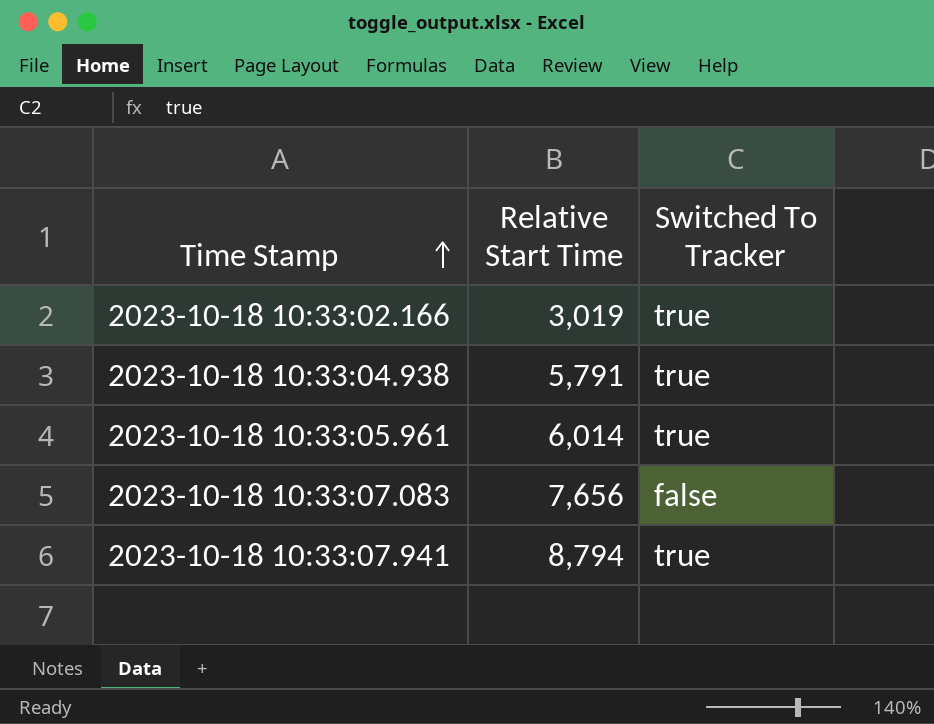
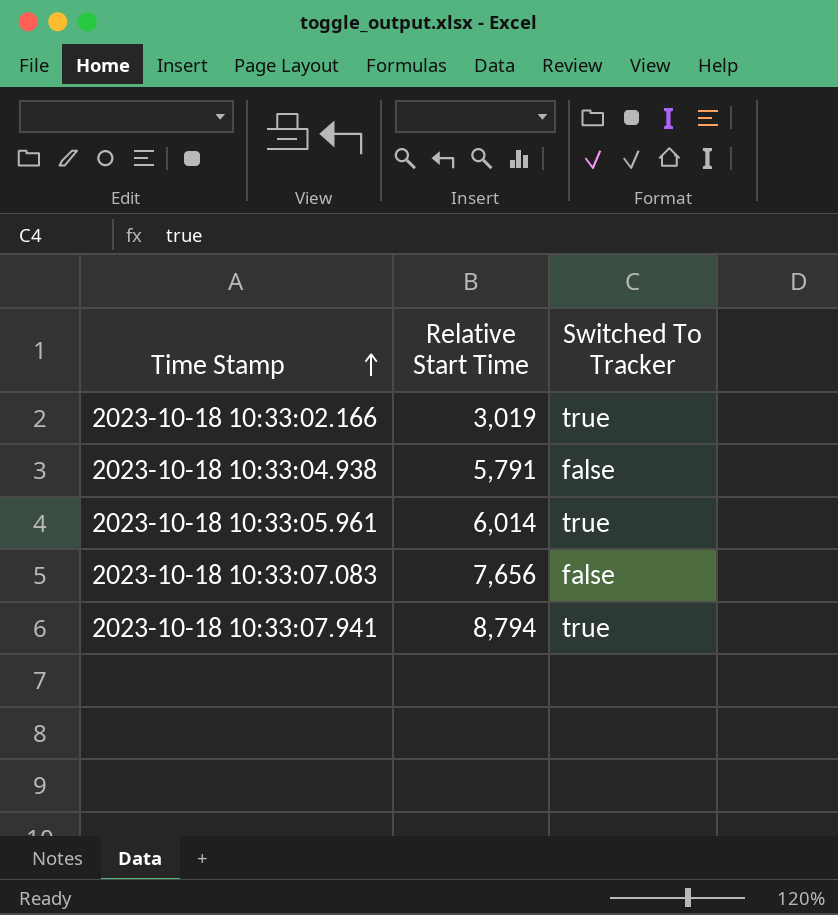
2023-10-18 10:33:04.938 | Switched To Tracker: true -> false

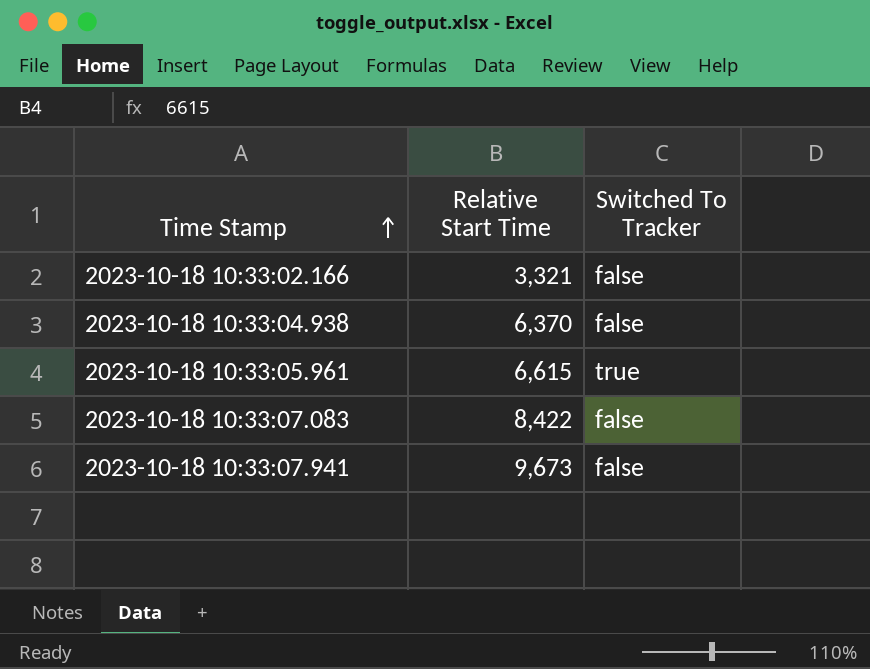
2023-10-18 10:33:02.166 | Relative Start Time: 3,019 -> 3,321
2023-10-18 10:33:02.166 | Switched To Tracker: true -> false
2023-10-18 10:33:04.938 | Relative Start Time: 5,791 -> 6,370
2023-10-18 10:33:05.961 | Relative Start Time: 6,014 -> 6,615
2023-10-18 10:33:07.083 | Relative Start Time: 7,656 -> 8,422
2023-10-18 10:33:07.941 | Relative Start Time: 8,794 -> 9,673
2023-10-18 10:33:07.941 | Switched To Tracker: true -> false

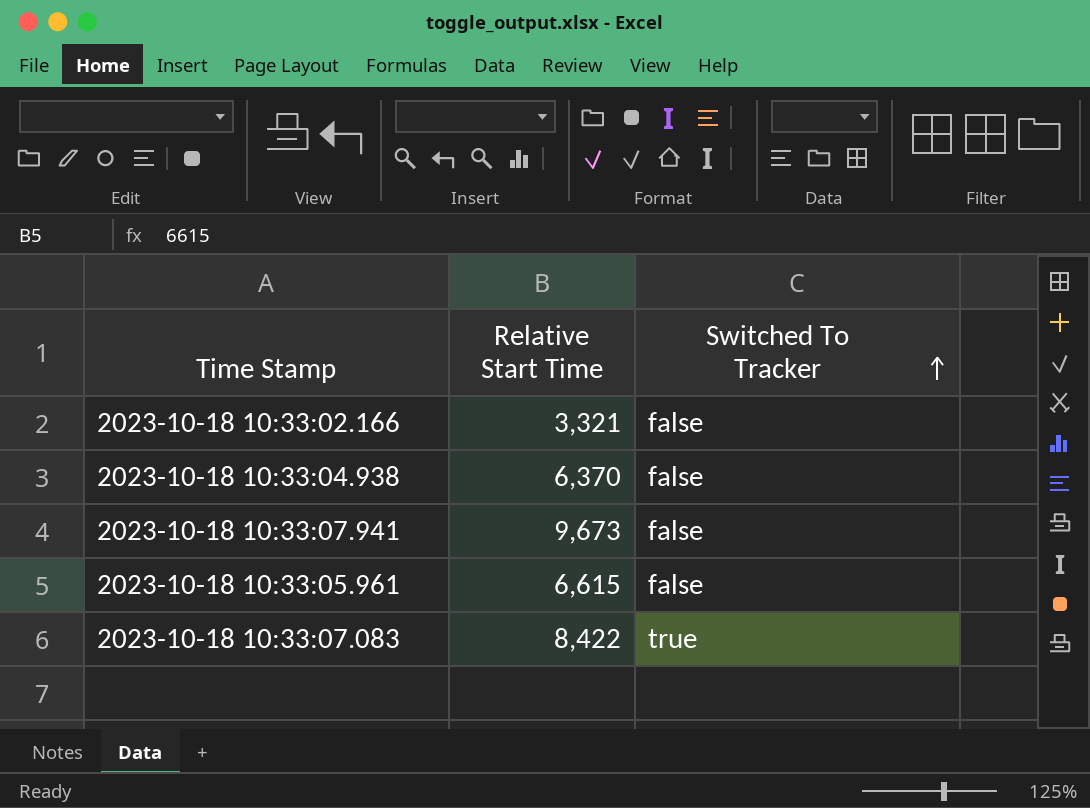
row order: Time Stamp ascending -> Switched To Tracker ascending
2023-10-18 10:33:05.961 | Switched To Tracker: true -> false
2023-10-18 10:33:07.083 | Switched To Tracker: false -> true

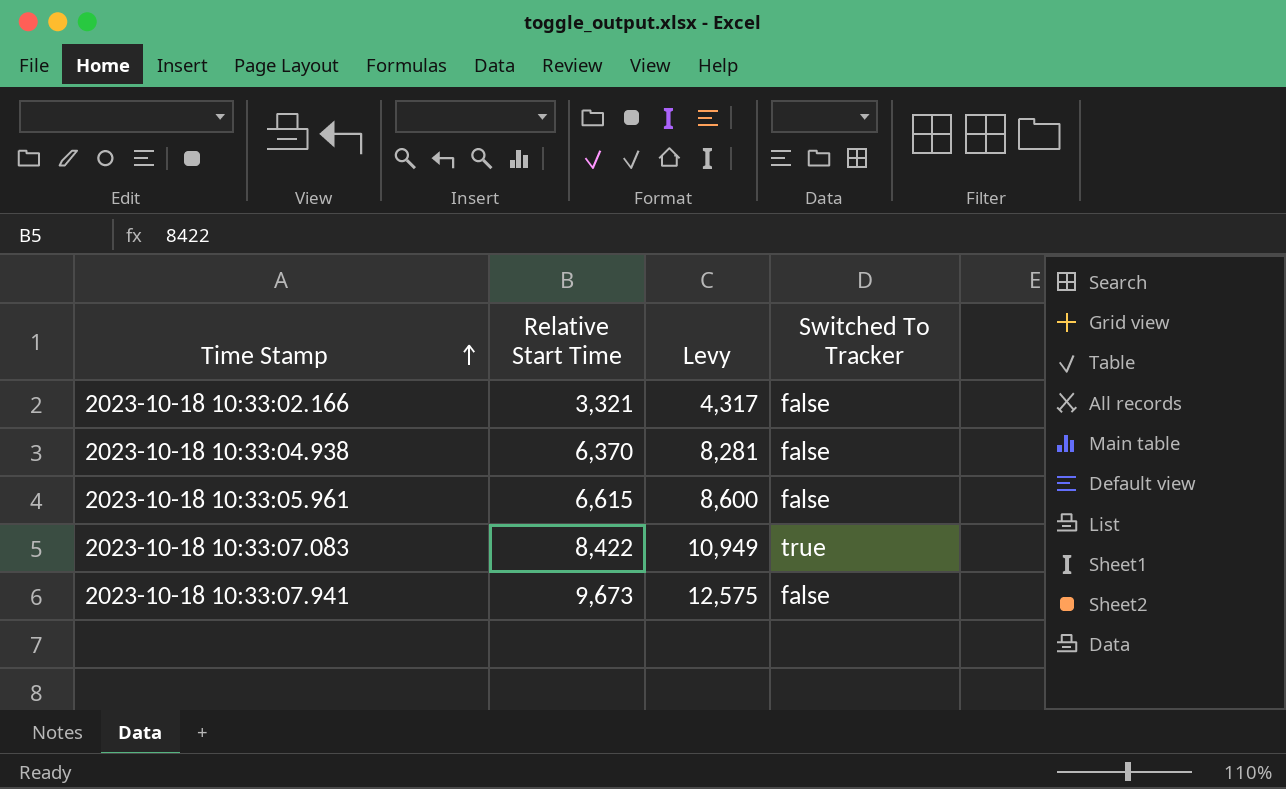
row order: Switched To Tracker ascending -> Time Stamp ascending
column Levy | formula: none -> [Relative Start Time] * 1.3

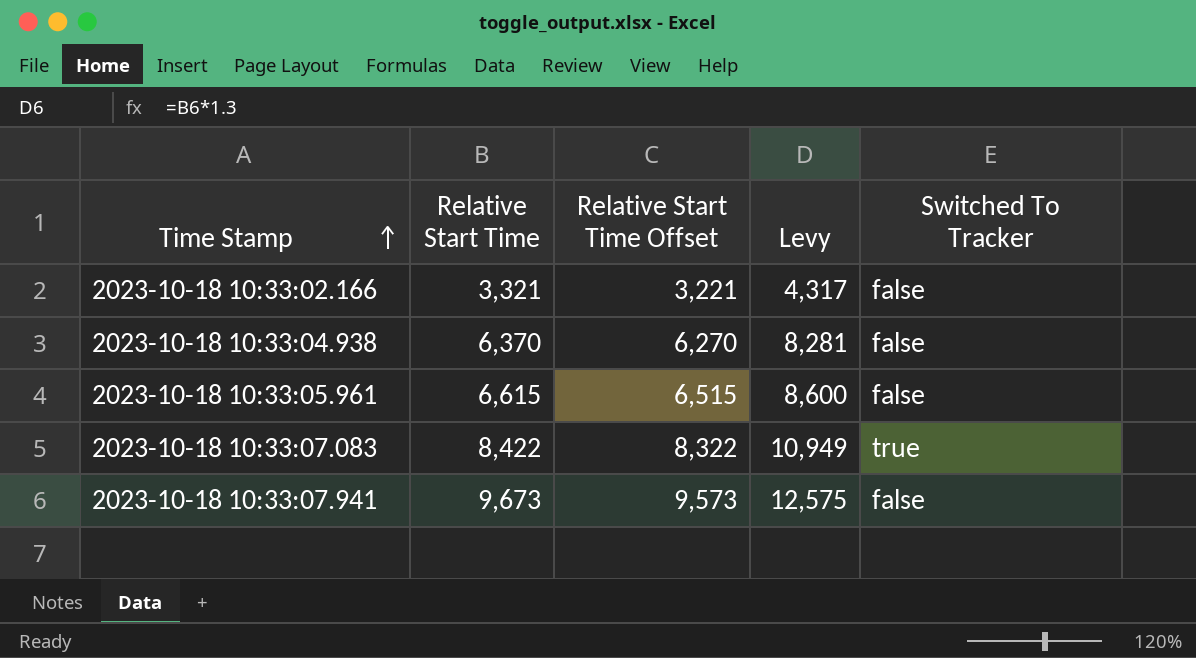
column Relative Start Time Offset | formula: none -> [Relative Start Time] - 100

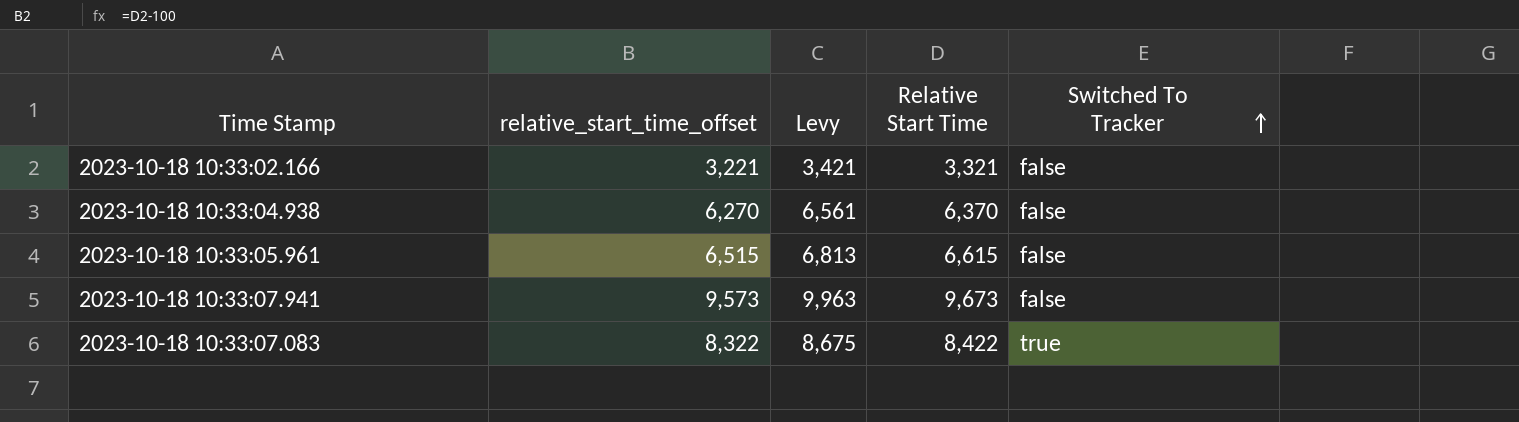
row order: Time Stamp ascending -> Switched To Tracker ascending
column name: Relative Start Time Offset -> relative_start_time_offset
column Levy | formula: [Relative Start Time] * 1.3 -> [Relative Start Time] * 1.03
column Relative Start Time | position: 2 -> 4

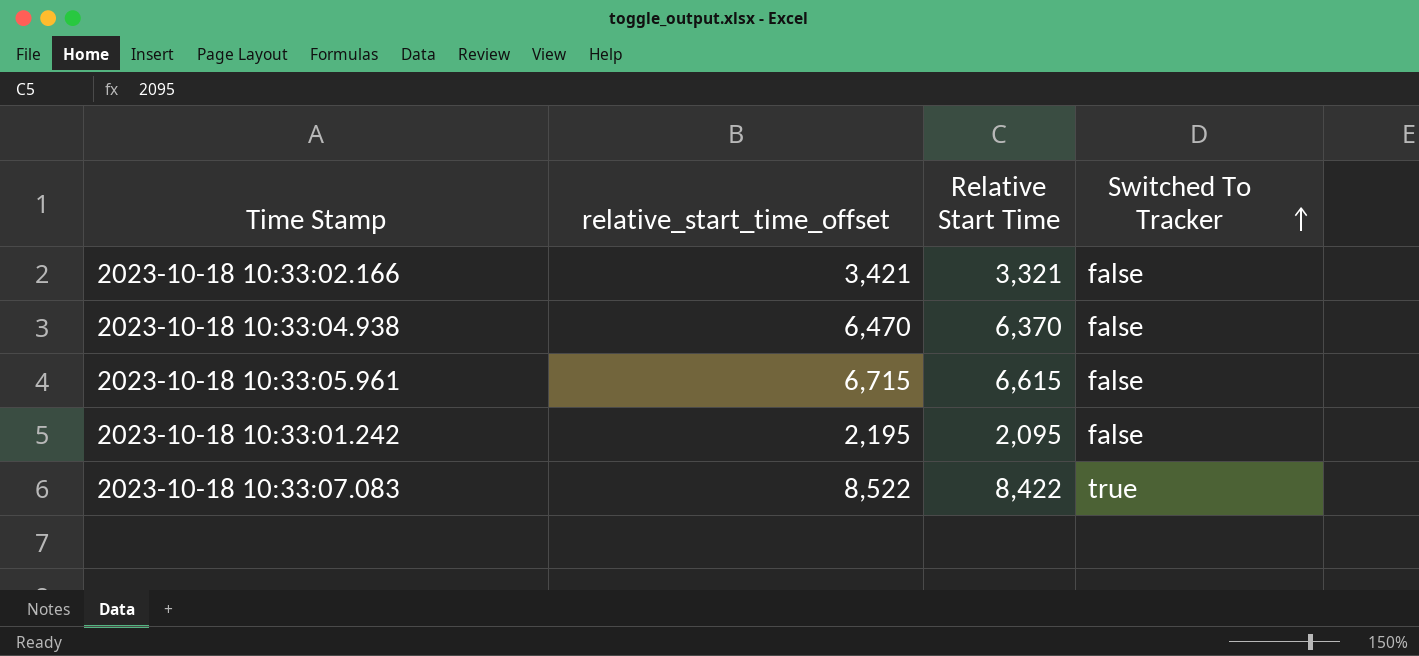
column Levy | formula: [Relative Start Time] * 1.03 -> none
column relative_start_time_offset | formula: [Relative Start Time] - 100 -> [Relative Start Time] + 100
row 2023-10-18 10:33:07.941: 9,573 | 9,963 | 9,673 | false -> none
row 2023-10-18 10:33:01.242: none -> 2,195 | 2,095 | false

